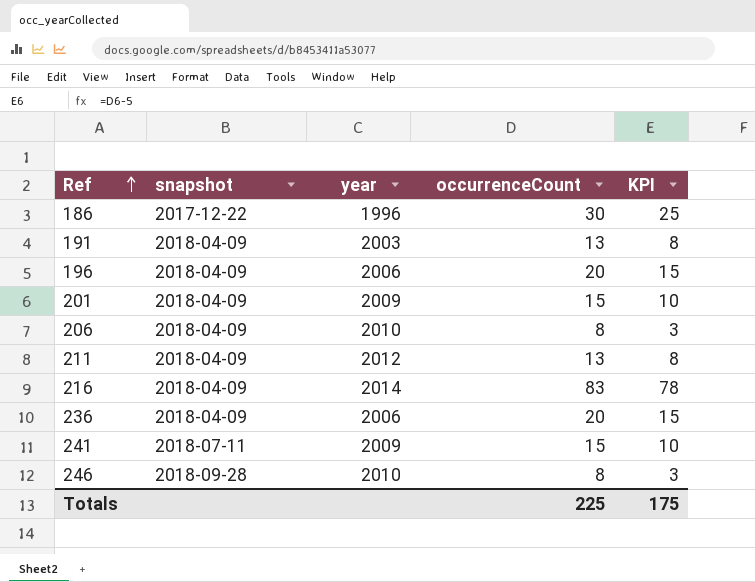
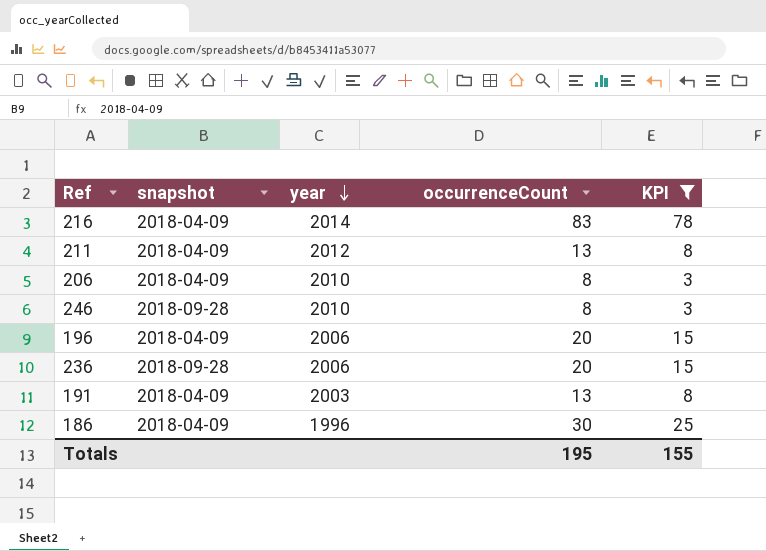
filter: none -> KPI != 10
row order: Ref ascending -> year descending
236 | snapshot: 2018-04-09 -> 2018-09-28
186 | snapshot: 2017-12-22 -> 2018-04-09
Totals | occurrenceCount: 225 -> 195
Totals | KPI: 175 -> 155

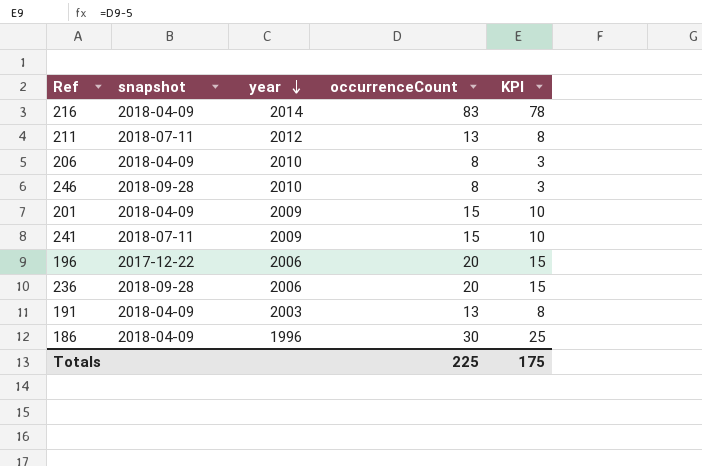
filter: KPI != 10 -> none
211 | snapshot: 2018-04-09 -> 2018-07-11
196 | snapshot: 2018-04-09 -> 2017-12-22
Totals | occurrenceCount: 195 -> 225
Totals | KPI: 155 -> 175

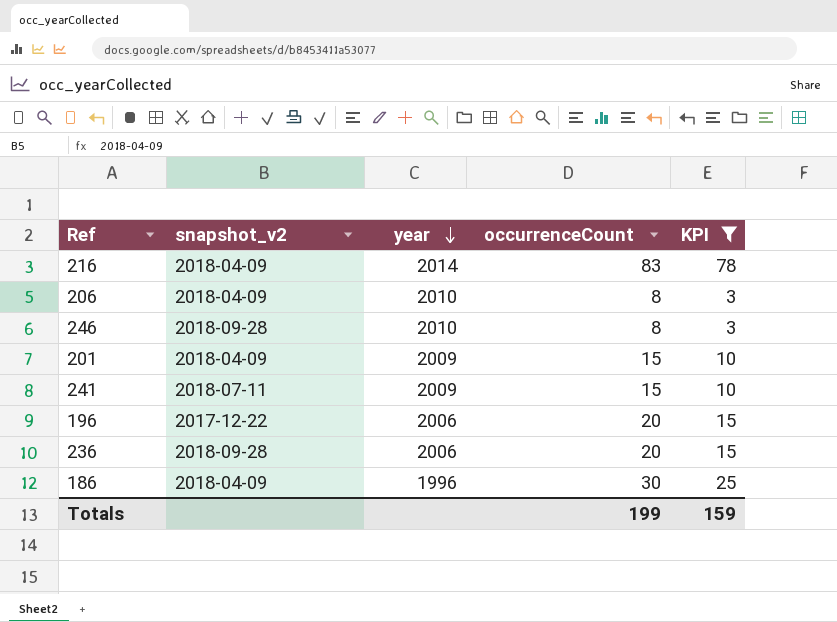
filter: none -> KPI != 8
column name: snapshot -> snapshot_v2
Totals | occurrenceCount: 225 -> 199
Totals | KPI: 175 -> 159

